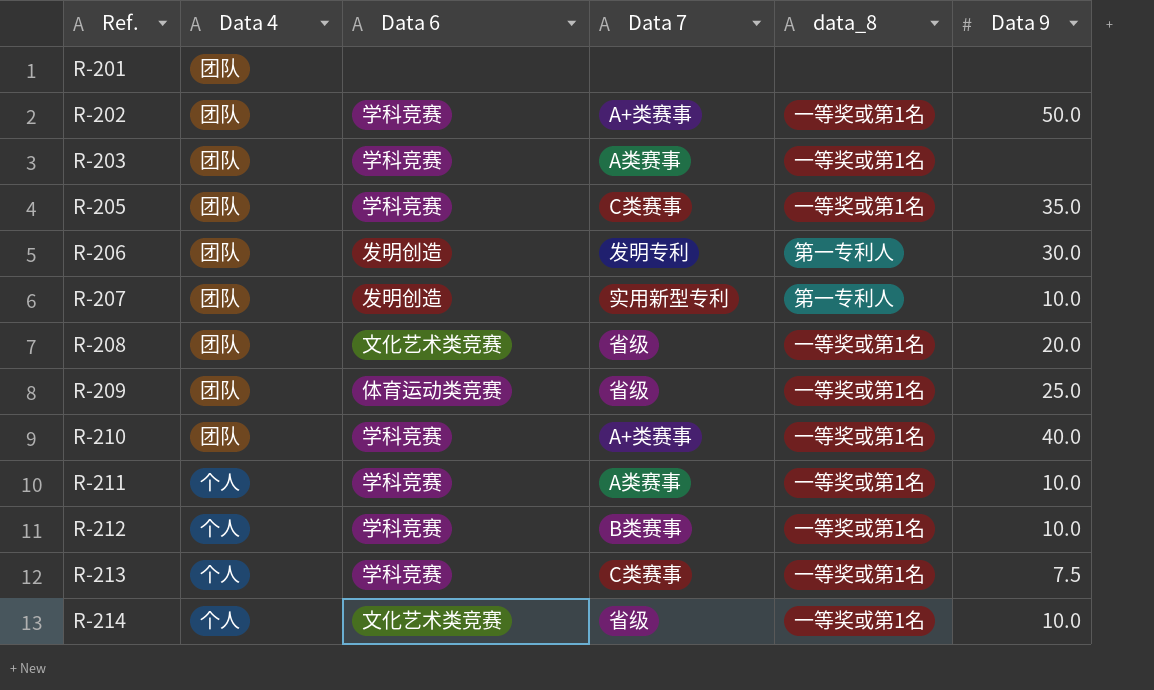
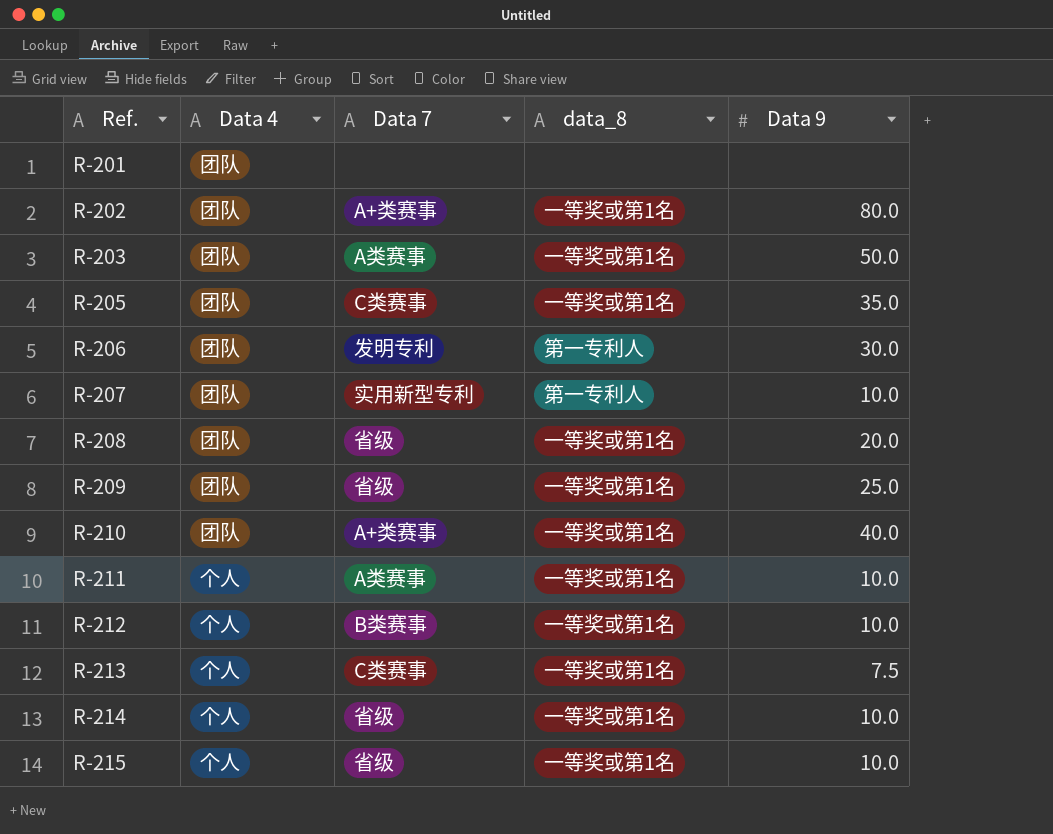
column Data 6 | position: 3 -> none
R-202 | Data 9: 50.0 -> 80.0
R-203 | Data 9: none -> 50.0
row R-215: none -> 个人 | 省级 | 一等奖或第1名 | 10.0

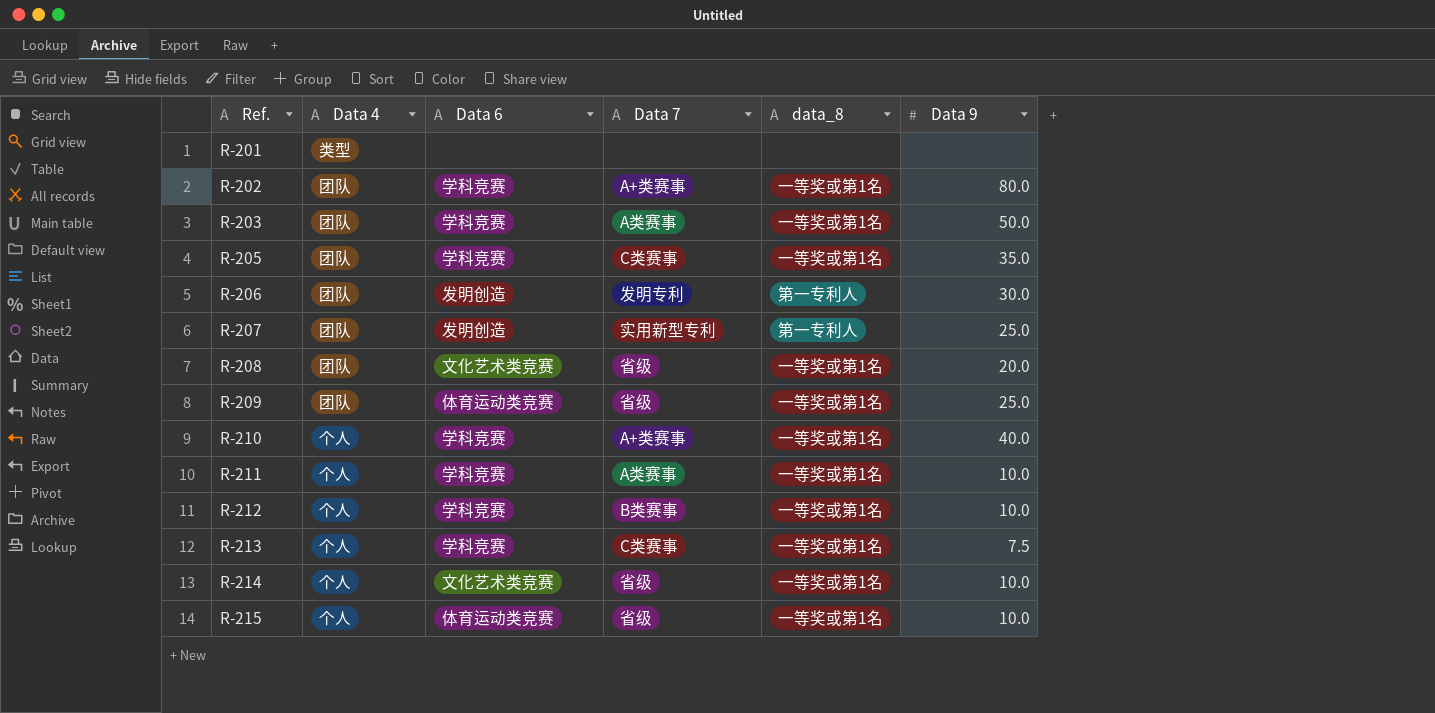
column Data 6 | position: none -> 3
R-201 | Data 4: 团队 -> 类型
R-207 | Data 9: 10.0 -> 25.0
R-210 | Data 4: 团队 -> 个人

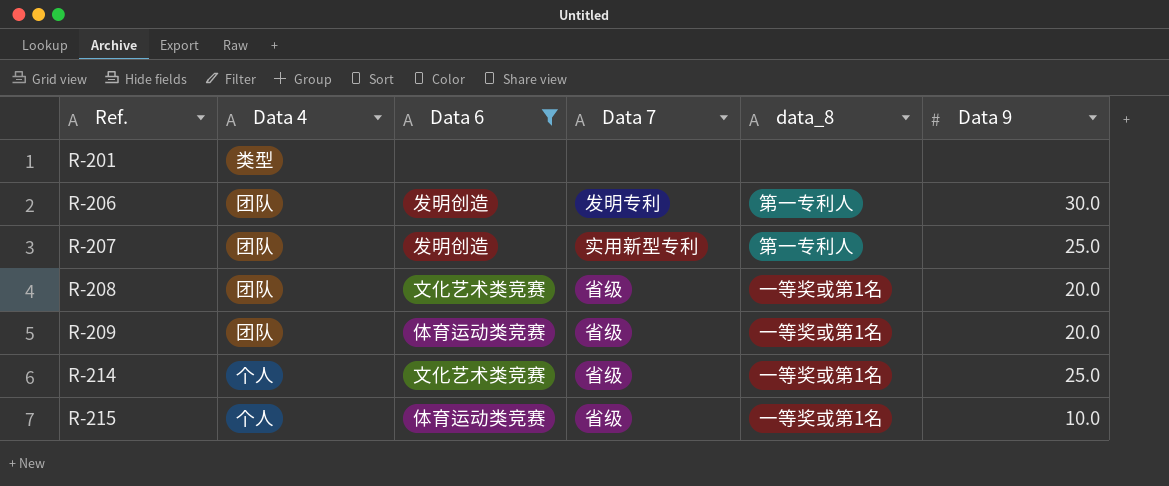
filter: none -> Data 6 != 学科竞赛
R-209 | Data 9: 25.0 -> 20.0
R-214 | Data 9: 10.0 -> 25.0

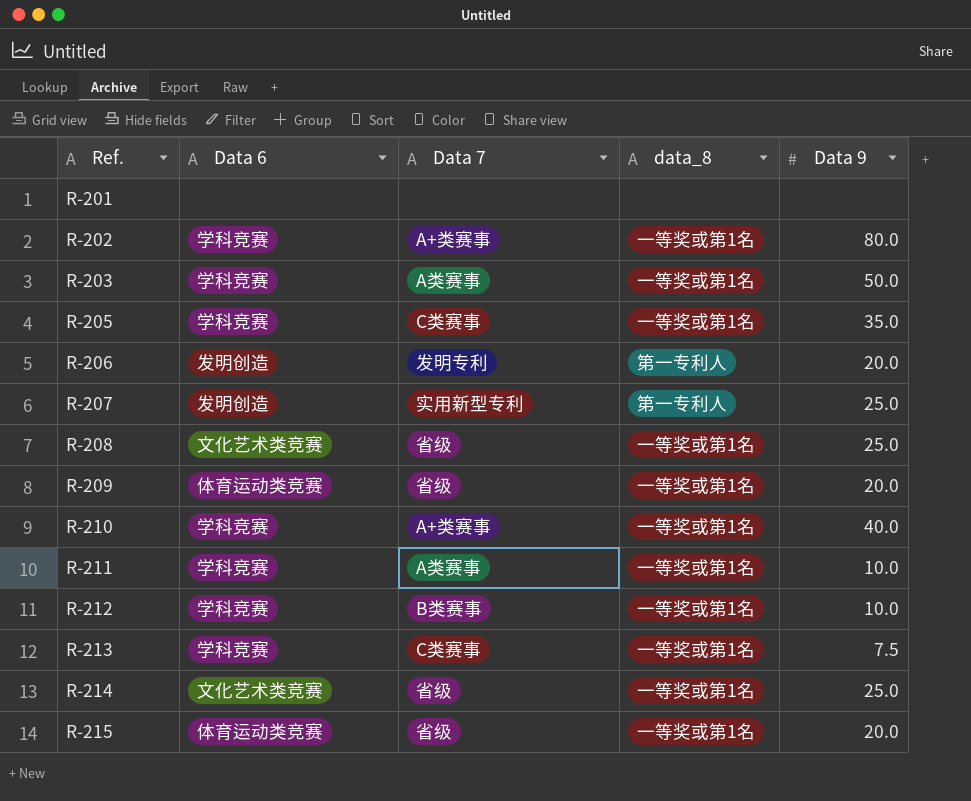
filter: Data 6 != 学科竞赛 -> none
column Data 4 | position: 2 -> none
R-206 | Data 9: 30.0 -> 20.0
R-208 | Data 9: 20.0 -> 25.0
R-215 | Data 9: 10.0 -> 20.0

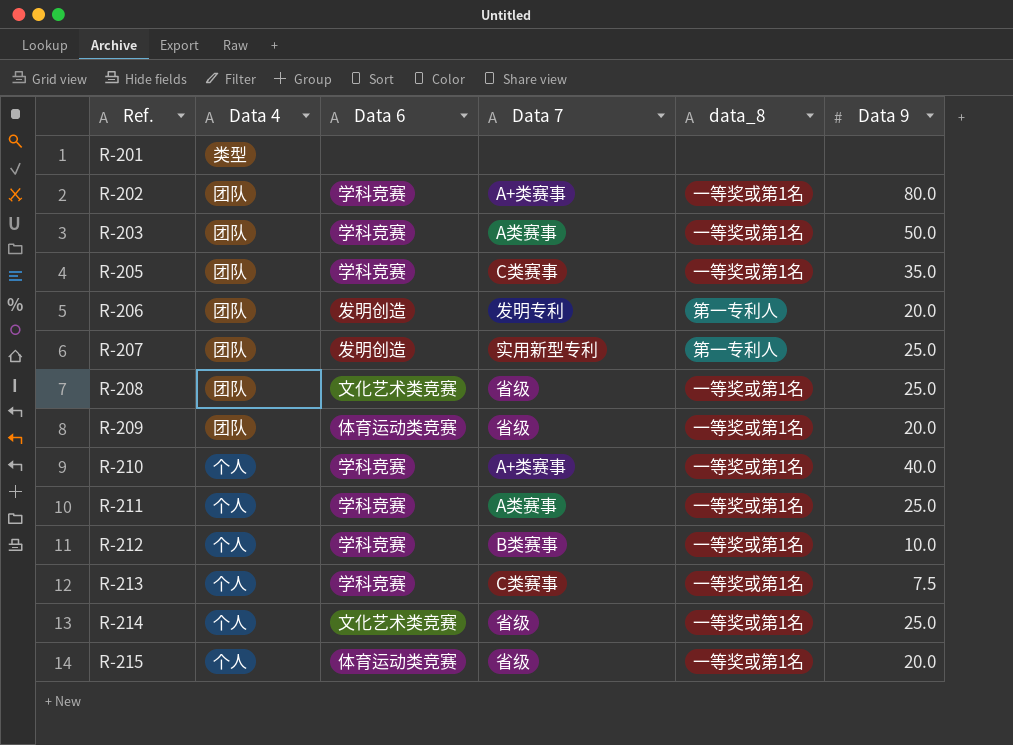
column Data 4 | position: none -> 2
R-211 | Data 9: 10.0 -> 25.0

